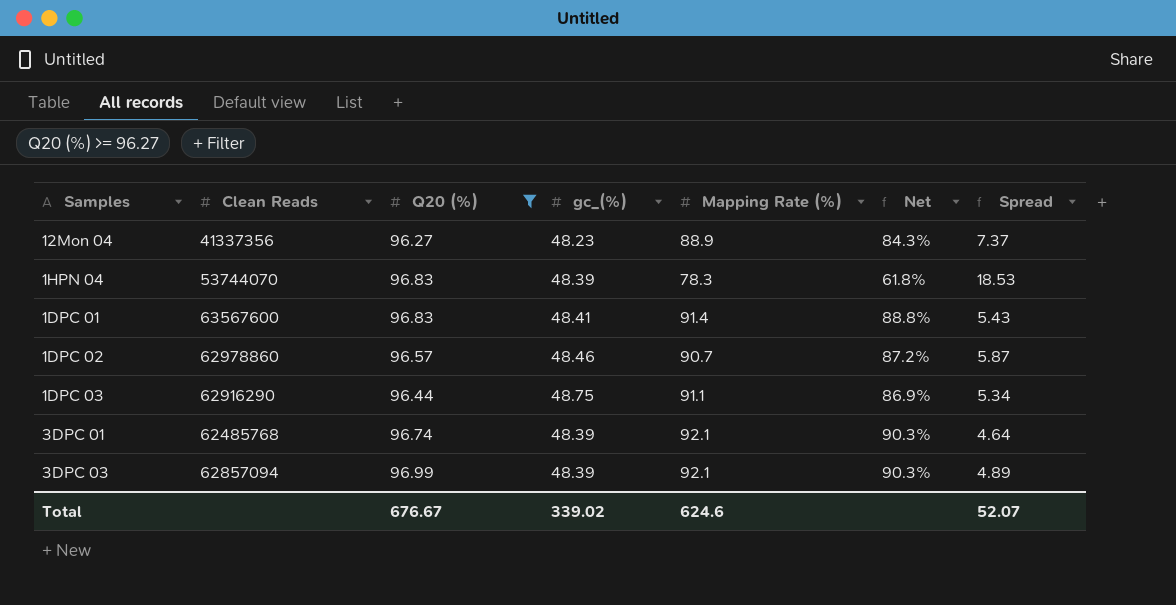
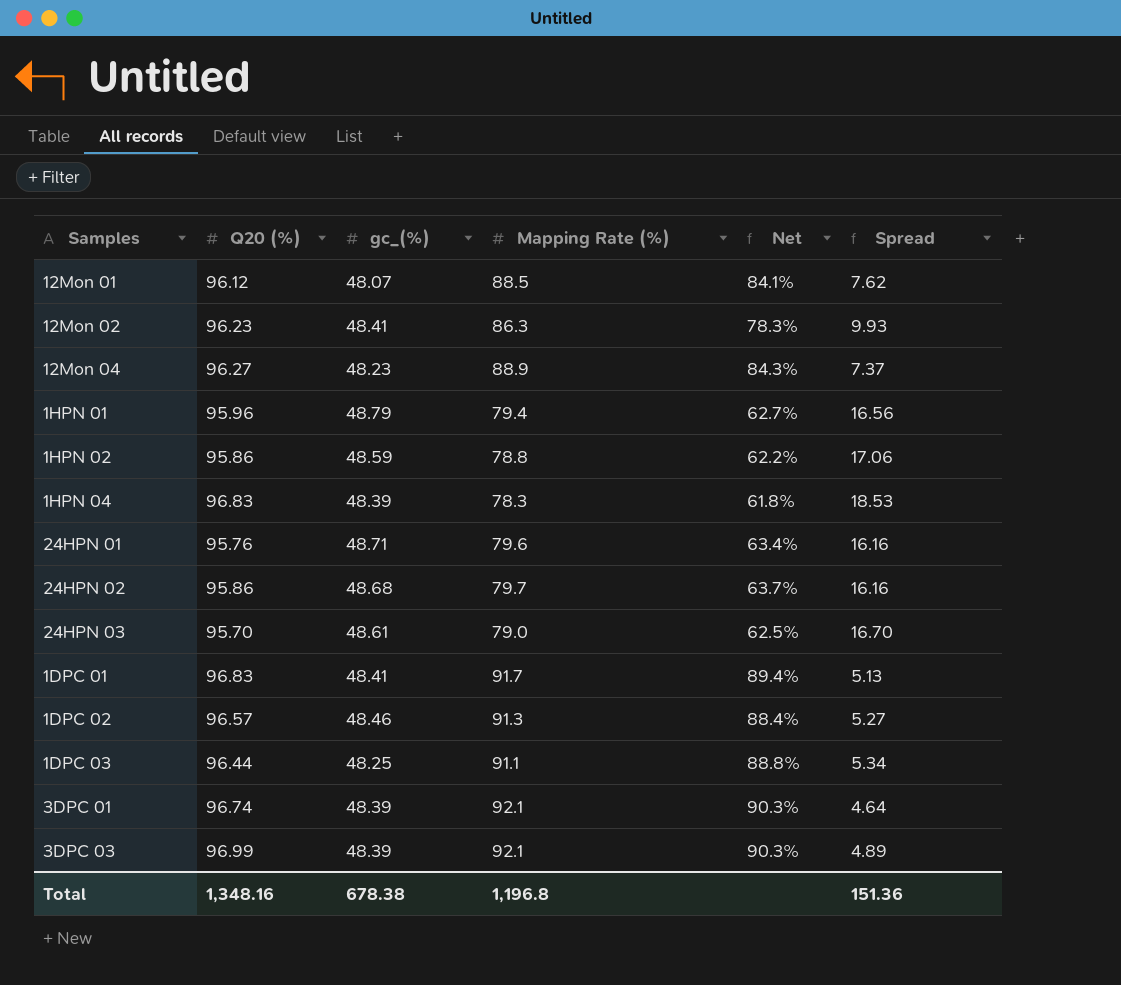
filter: Q20 (%) >= 96.27 -> none
column Clean Reads | position: 2 -> none
1DPC 01 | Mapping Rate (%): 91.4 -> 91.7
1DPC 01 | Net: 88.8% -> 89.4%
1DPC 01 | Spread: 5.43 -> 5.13
1DPC 02 | Mapping Rate (%): 90.7 -> 91.3
1DPC 02 | Net: 87.2% -> 88.4%
1DPC 02 | Spread: 5.87 -> 5.27
1DPC 03 | gc_(%): 48.75 -> 48.25
1DPC 03 | Net: 86.9% -> 88.8%
Total | Q20 (%): 676.67 -> 1,348.16
Total | gc_(%): 339.02 -> 678.38
Total | Mapping Rate (%): 624.6 -> 1,196.8
Total | Spread: 52.07 -> 151.36

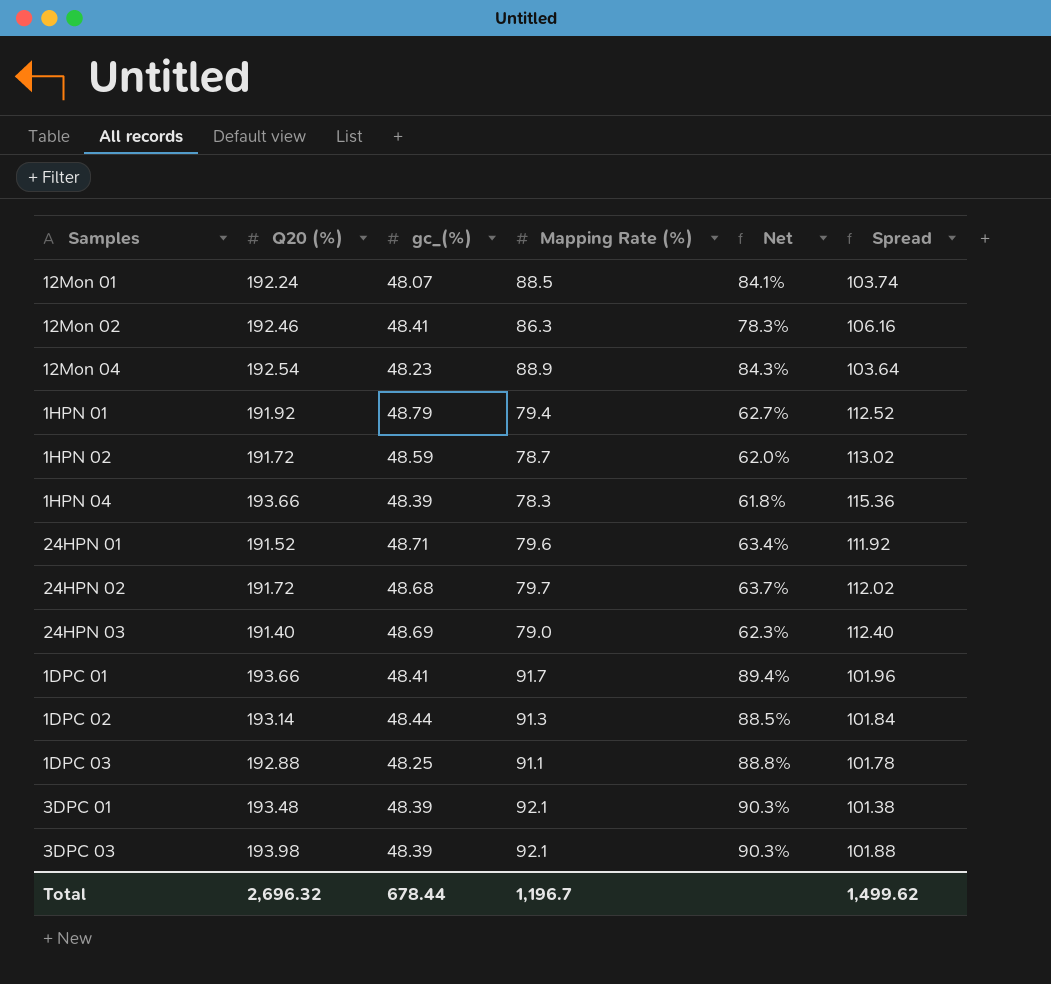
12Mon 01 | Q20 (%): 96.12 -> 192.24
12Mon 01 | Spread: 7.62 -> 103.74
12Mon 02 | Q20 (%): 96.23 -> 192.46
12Mon 02 | Spread: 9.93 -> 106.16
12Mon 04 | Q20 (%): 96.27 -> 192.54
12Mon 04 | Spread: 7.37 -> 103.64
1HPN 01 | Q20 (%): 95.96 -> 191.92
1HPN 01 | Spread: 16.56 -> 112.52
1HPN 02 | Q20 (%): 95.86 -> 191.72
1HPN 02 | Mapping Rate (%): 78.8 -> 78.7
1HPN 02 | Net: 62.2% -> 62.0%
1HPN 02 | Spread: 17.06 -> 113.02
1HPN 04 | Q20 (%): 96.83 -> 193.66
1HPN 04 | Spread: 18.53 -> 115.36
24HPN 01 | Q20 (%): 95.76 -> 191.52
24HPN 01 | Spread: 16.16 -> 111.92
24HPN 02 | Q20 (%): 95.86 -> 191.72
24HPN 02 | Spread: 16.16 -> 112.02
24HPN 03 | Q20 (%): 95.70 -> 191.40
24HPN 03 | gc_(%): 48.61 -> 48.69
24HPN 03 | Net: 62.5% -> 62.3%
24HPN 03 | Spread: 16.70 -> 112.40
1DPC 01 | Q20 (%): 96.83 -> 193.66
1DPC 01 | Spread: 5.13 -> 101.96
1DPC 02 | Q20 (%): 96.57 -> 193.14
1DPC 02 | gc_(%): 48.46 -> 48.44
1DPC 02 | Net: 88.4% -> 88.5%
1DPC 02 | Spread: 5.27 -> 101.84
1DPC 03 | Q20 (%): 96.44 -> 192.88
1DPC 03 | Spread: 5.34 -> 101.78
3DPC 01 | Q20 (%): 96.74 -> 193.48
3DPC 01 | Spread: 4.64 -> 101.38
3DPC 03 | Q20 (%): 96.99 -> 193.98
3DPC 03 | Spread: 4.89 -> 101.88
Total | Q20 (%): 1,348.16 -> 2,696.32
Total | gc_(%): 678.38 -> 678.44
Total | Mapping Rate (%): 1,196.8 -> 1,196.7
Total | Spread: 151.36 -> 1,499.62

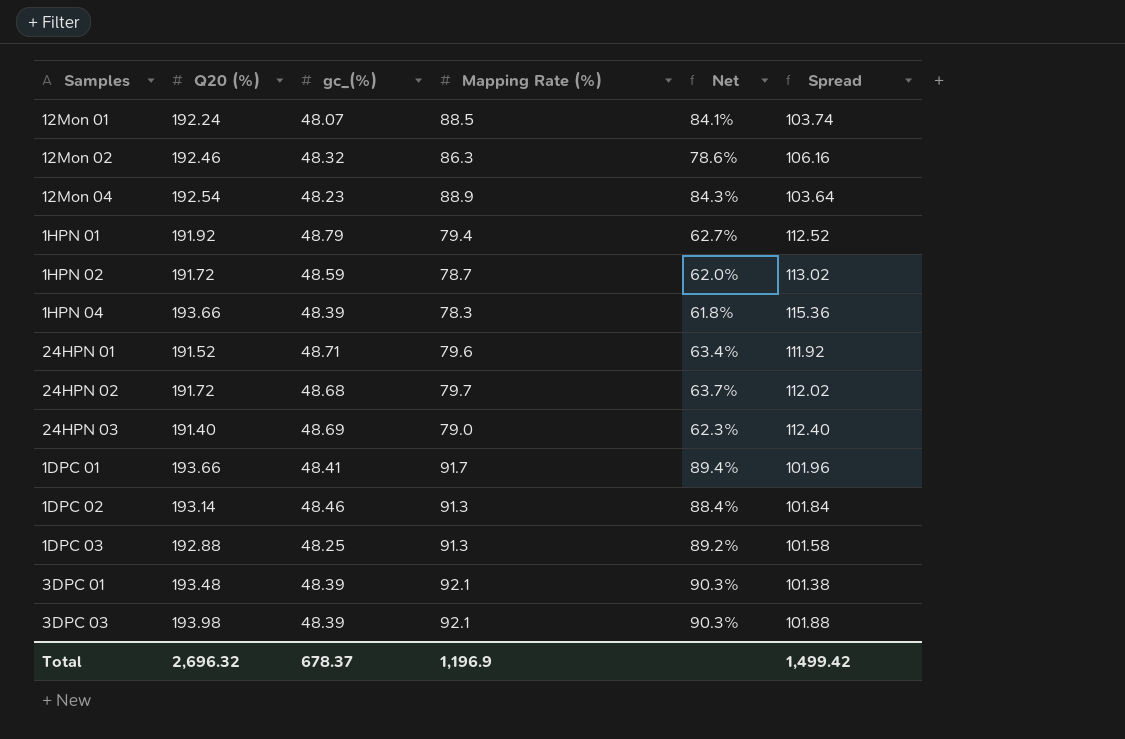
12Mon 02 | gc_(%): 48.41 -> 48.32
12Mon 02 | Net: 78.3% -> 78.6%
1DPC 02 | gc_(%): 48.44 -> 48.46
1DPC 02 | Net: 88.5% -> 88.4%
1DPC 03 | Mapping Rate (%): 91.1 -> 91.3
1DPC 03 | Net: 88.8% -> 89.2%
1DPC 03 | Spread: 101.78 -> 101.58
Total | gc_(%): 678.44 -> 678.37
Total | Mapping Rate (%): 1,196.7 -> 1,196.9
Total | Spread: 1,499.62 -> 1,499.42

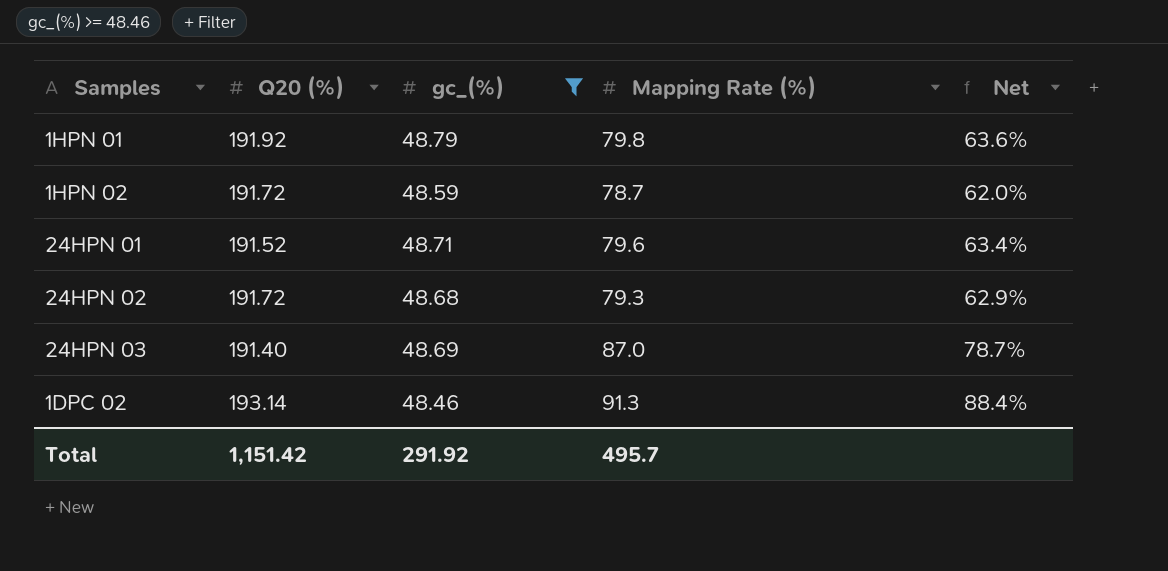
filter: none -> gc_(%) >= 48.46
column Spread | formula: [Q20 (%)] - [Mapping Rate (%)] -> none
1HPN 01 | Mapping Rate (%): 79.4 -> 79.8
1HPN 01 | Net: 62.7% -> 63.6%
24HPN 02 | Mapping Rate (%): 79.7 -> 79.3
24HPN 02 | Net: 63.7% -> 62.9%
24HPN 03 | Mapping Rate (%): 79.0 -> 87.0
24HPN 03 | Net: 62.3% -> 78.7%
Total | Q20 (%): 2,696.32 -> 1,151.42
Total | gc_(%): 678.37 -> 291.92
Total | Mapping Rate (%): 1,196.9 -> 495.7

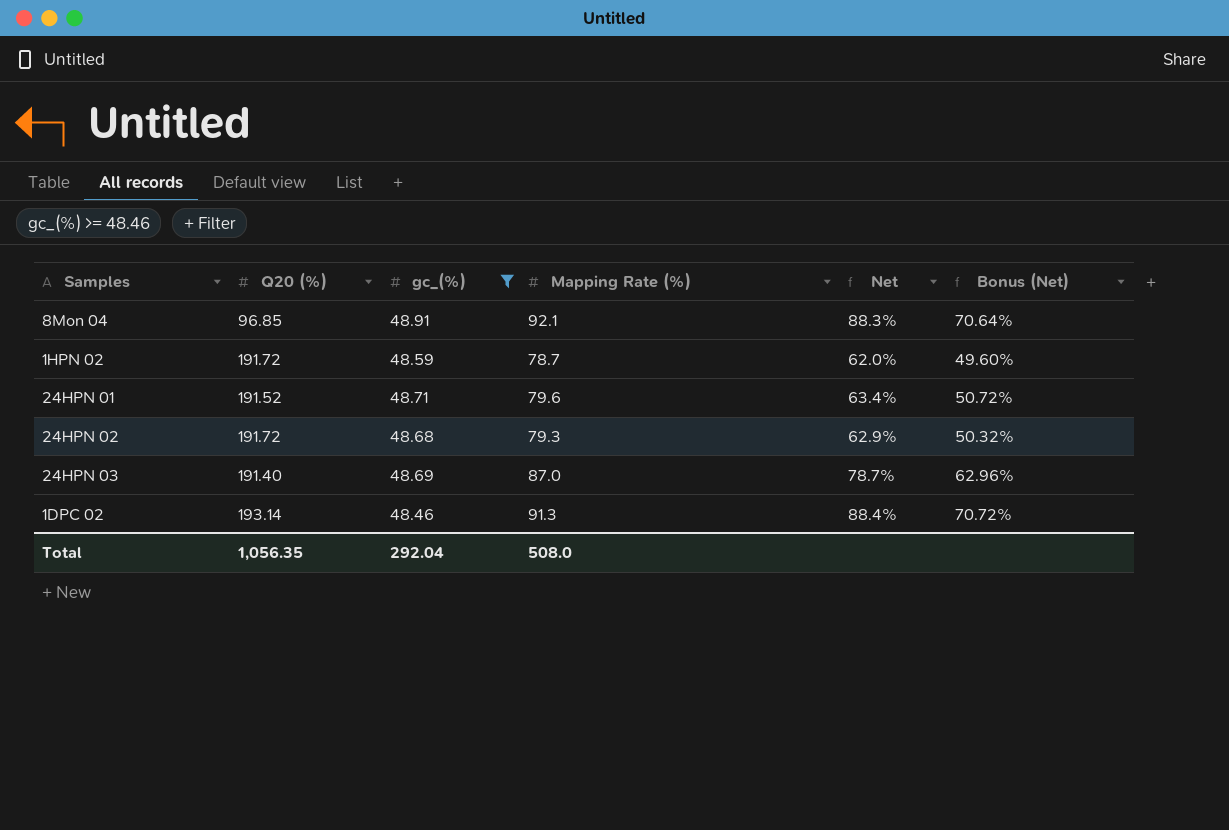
column Bonus (Net) | formula: none -> [Net] * 0.8
row 1HPN 01: 191.92 | 48.79 | 79.8 | 63.6% -> none
row 8Mon 04: none -> 96.85 | 48.91 | 92.1 | 88.3% | 70.64%
Total | Q20 (%): 1,151.42 -> 1,056.35
Total | gc_(%): 291.92 -> 292.04
Total | Mapping Rate (%): 495.7 -> 508.0

